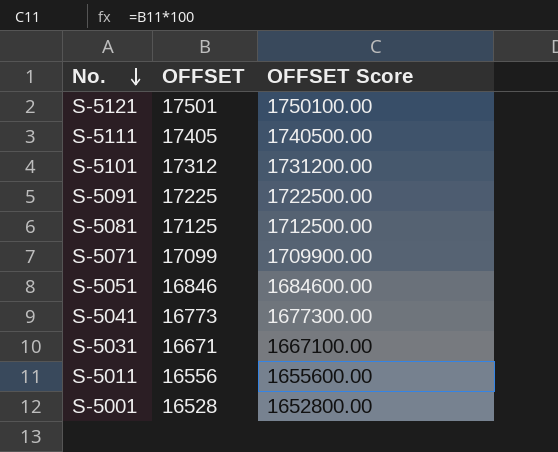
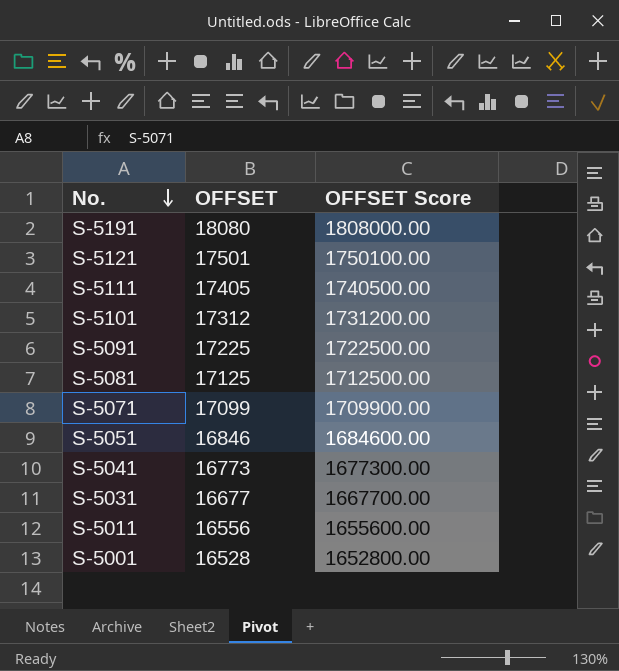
row S-5191: none -> 18080 | 1808000.00
S-5031 | OFFSET: 16671 -> 16677
S-5031 | OFFSET Score: 1667100.00 -> 1667700.00

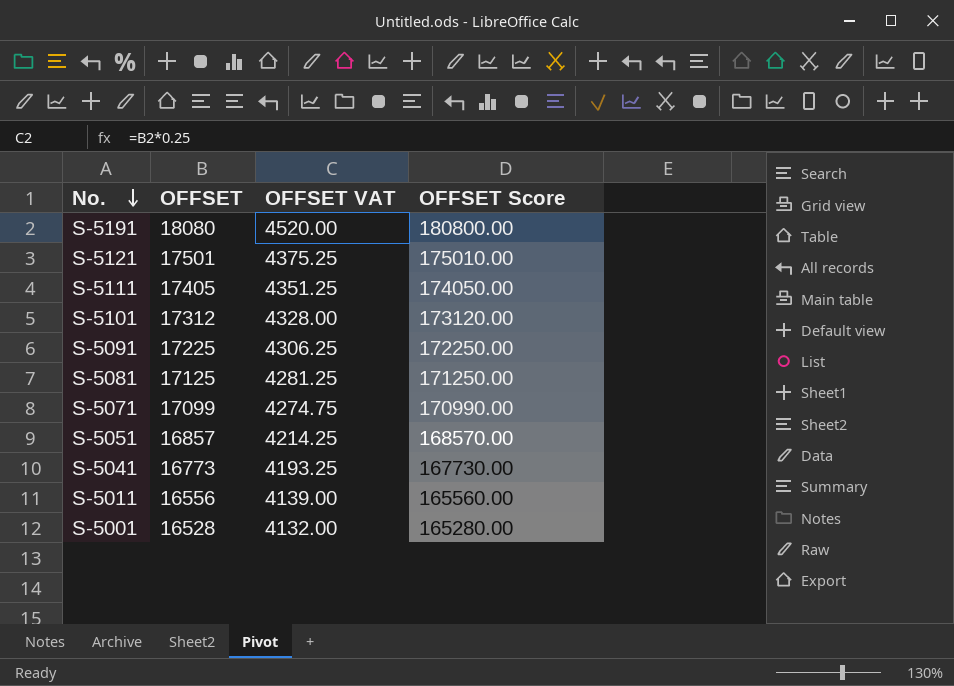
column OFFSET VAT | formula: none -> [OFFSET] * 0.25
column OFFSET Score | formula: [OFFSET] * 100 -> [OFFSET] * 10
row S-5031: 16677 | 1667700.00 -> none
S-5051 | OFFSET: 16846 -> 16857

